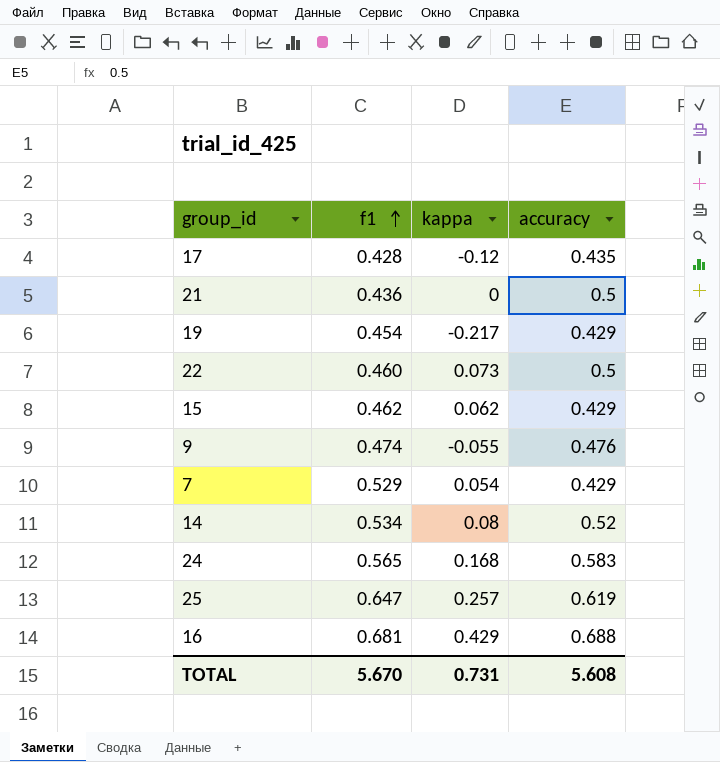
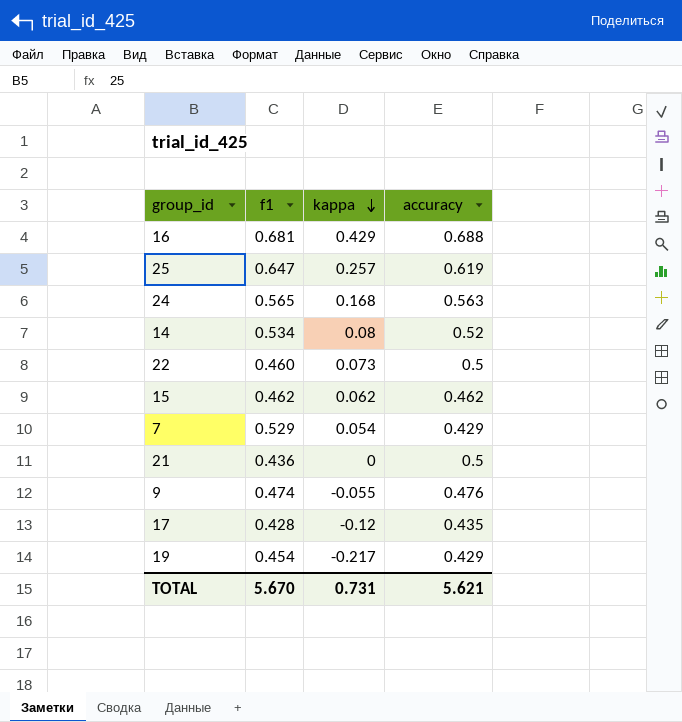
row order: f1 ascending -> kappa descending
24 | accuracy: 0.583 -> 0.563
15 | accuracy: 0.429 -> 0.462
TOTAL | accuracy: 5.608 -> 5.621

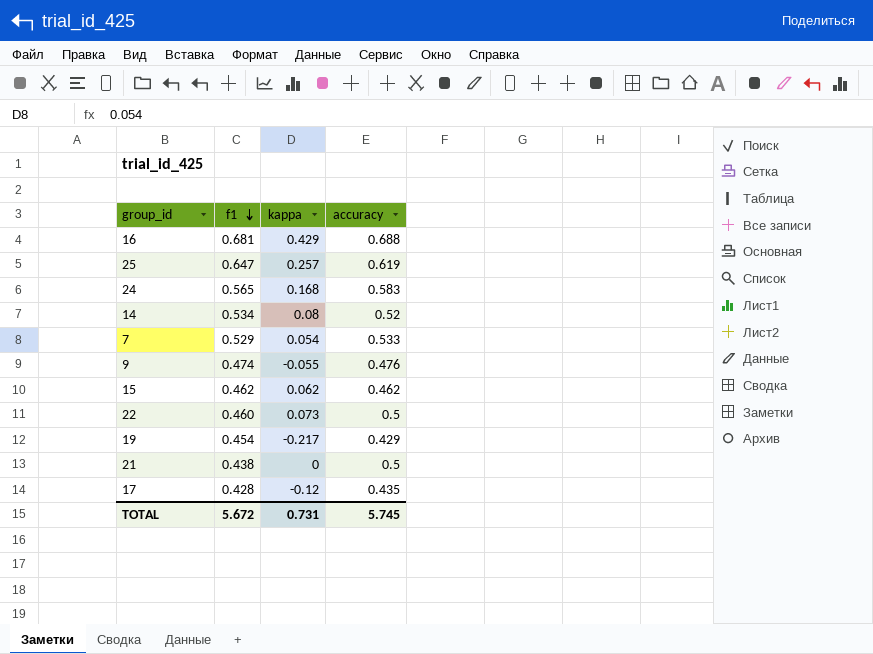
row order: kappa descending -> f1 descending
24 | accuracy: 0.563 -> 0.583
7 | accuracy: 0.429 -> 0.533
21 | f1: 0.436 -> 0.438
TOTAL | f1: 5.670 -> 5.672
TOTAL | accuracy: 5.621 -> 5.745

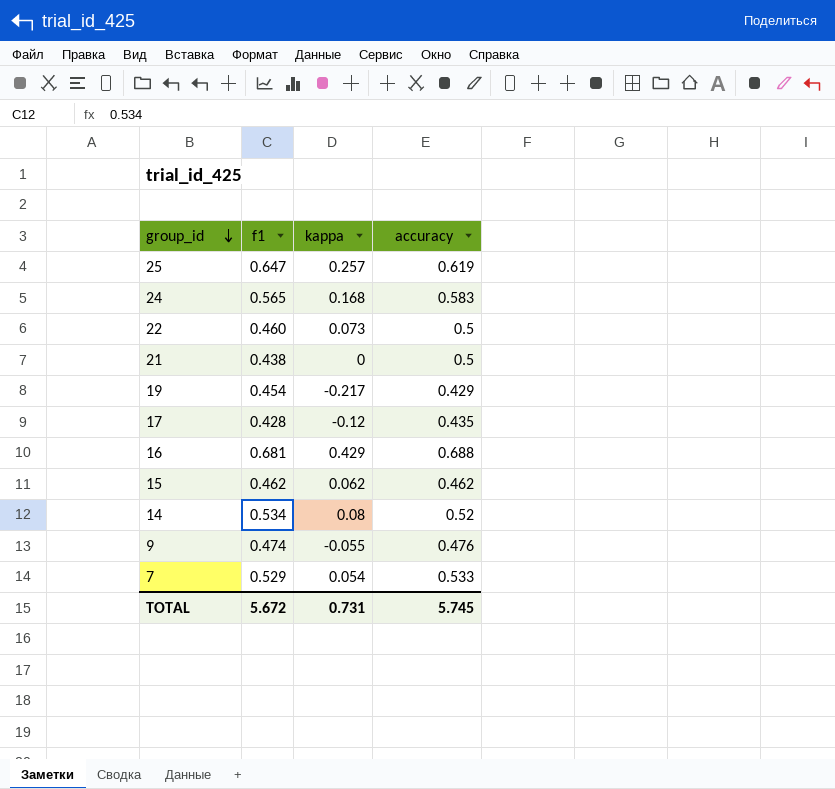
row order: f1 descending -> group_id descending

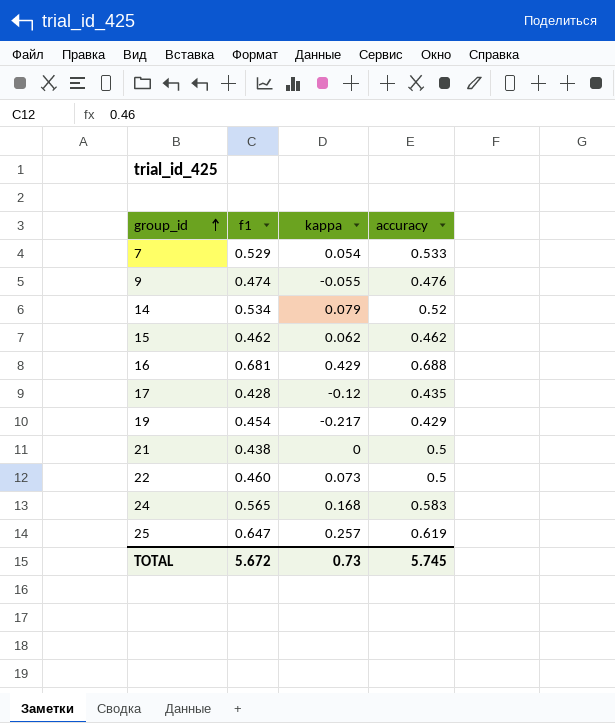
row order: group_id descending -> group_id ascending
14 | kappa: 0.08 -> 0.079
TOTAL | kappa: 0.731 -> 0.73

